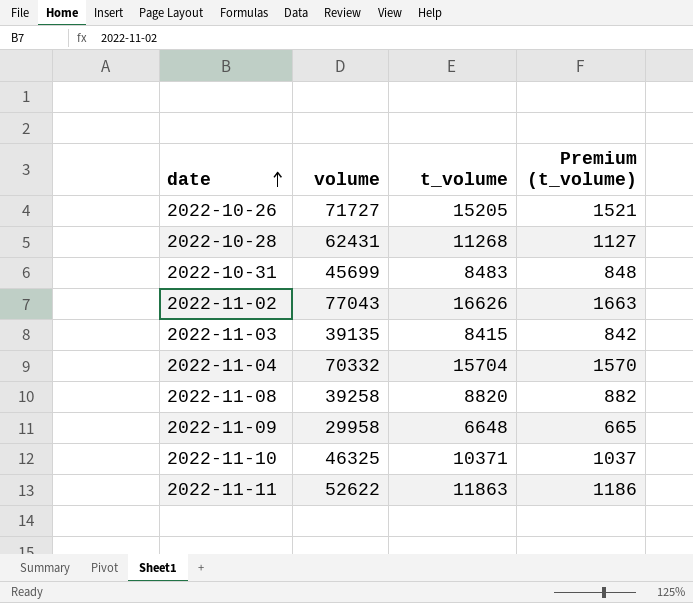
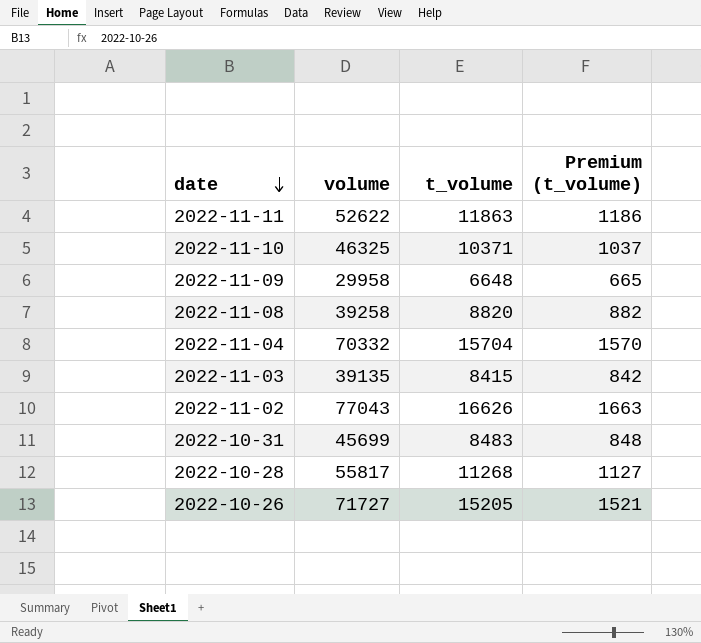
row order: date ascending -> date descending
2022-10-28 | volume: 62431 -> 55817

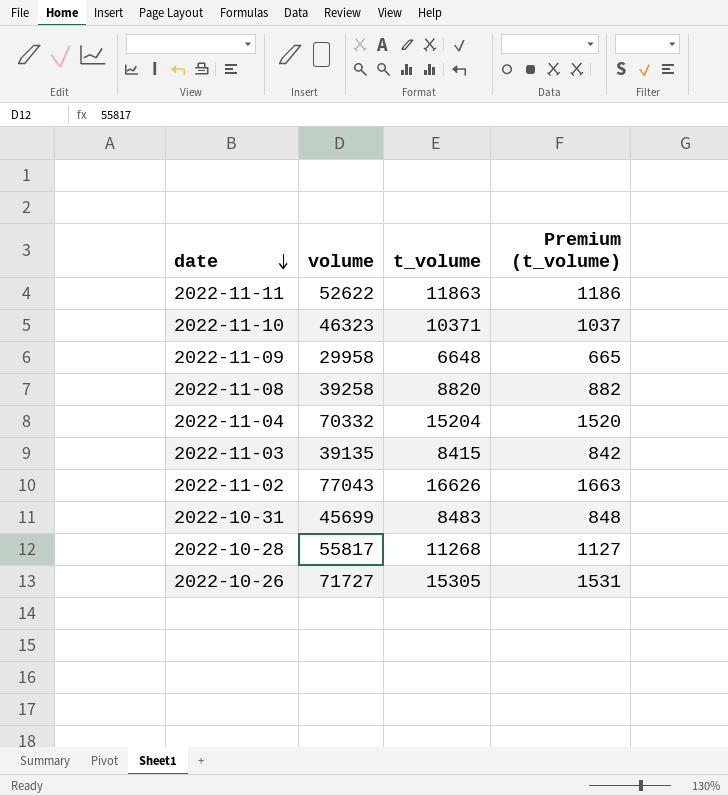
2022-11-10 | volume: 46325 -> 46323
2022-11-04 | t_volume: 15704 -> 15204
2022-11-04 | Premium (t_volume): 1570 -> 1520
2022-10-26 | t_volume: 15205 -> 15305
2022-10-26 | Premium (t_volume): 1521 -> 1531

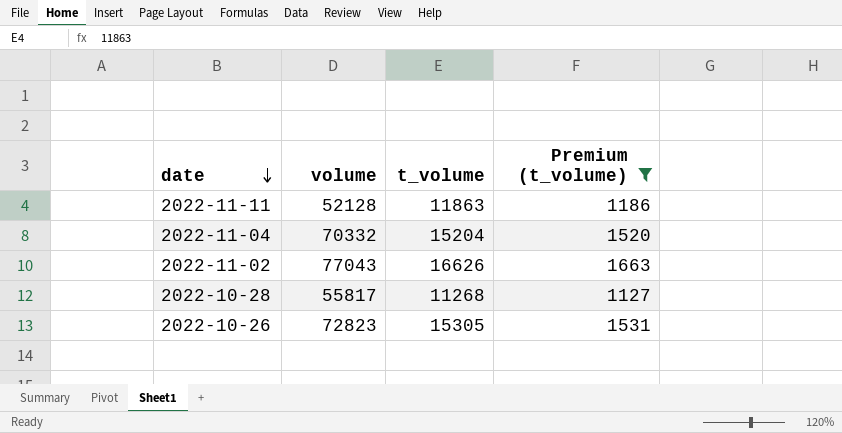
filter: none -> Premium (t_volume) >= 1127
2022-11-11 | volume: 52622 -> 52128
2022-10-26 | volume: 71727 -> 72823

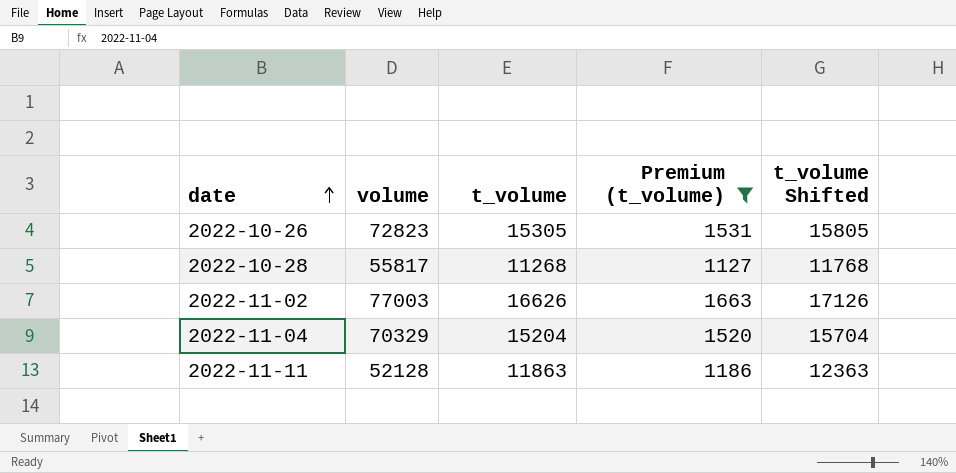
row order: date descending -> date ascending
column t_volume Shifted | formula: none -> [t_volume] + 500
2022-11-02 | volume: 77043 -> 77003
2022-11-04 | volume: 70332 -> 70329

